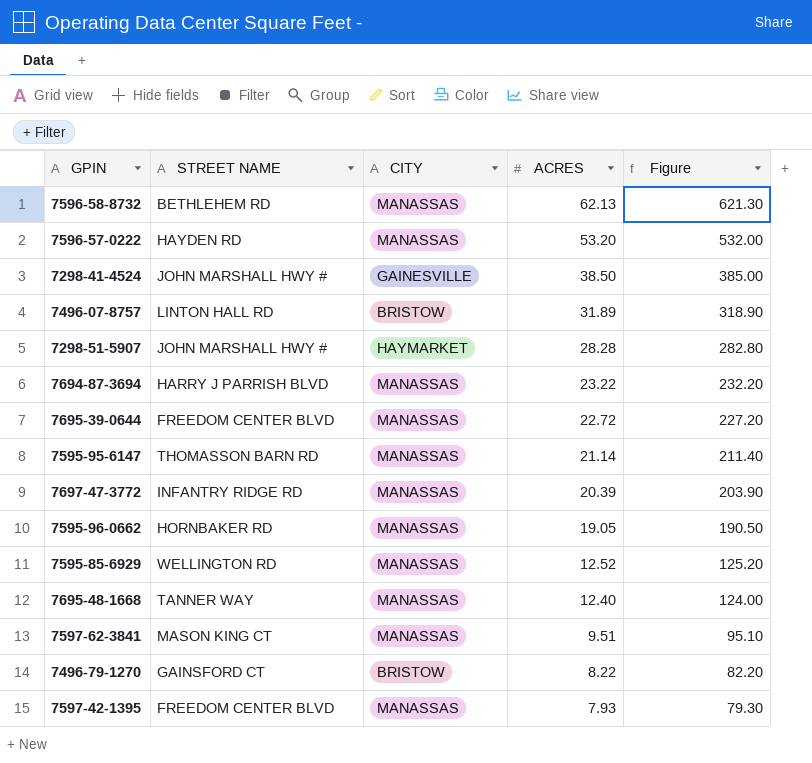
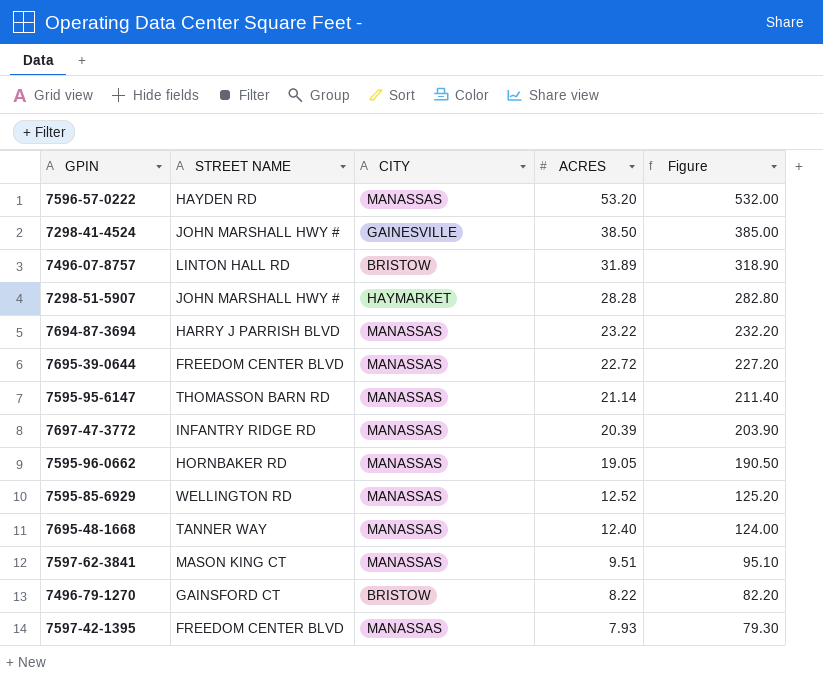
row 7596-58-8732: BETHLEHEM RD | MANASSAS | 62.13 | 621.30 -> none

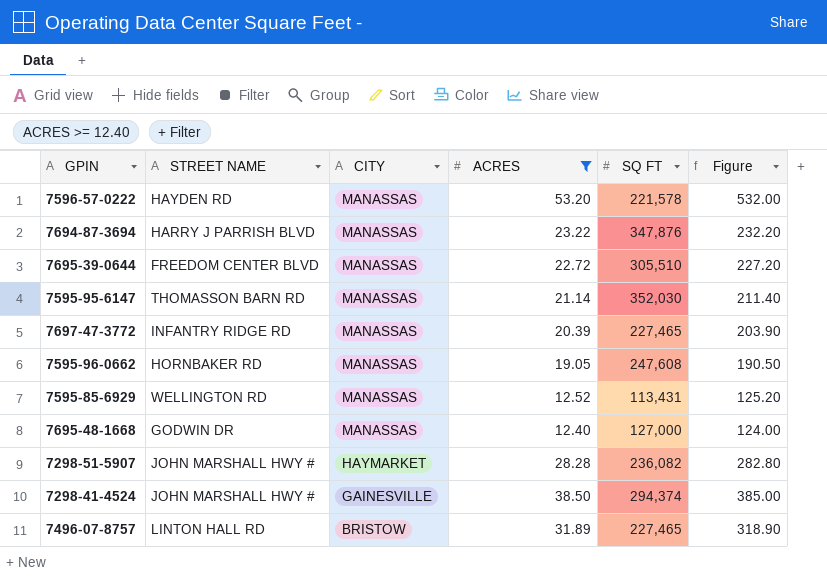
filter: none -> ACRES >= 12.40
row order: ACRES descending -> CITY descending
column SQ FT | position: none -> 5
7695-48-1668 | STREET NAME: TANNER WAY -> GODWIN DR

